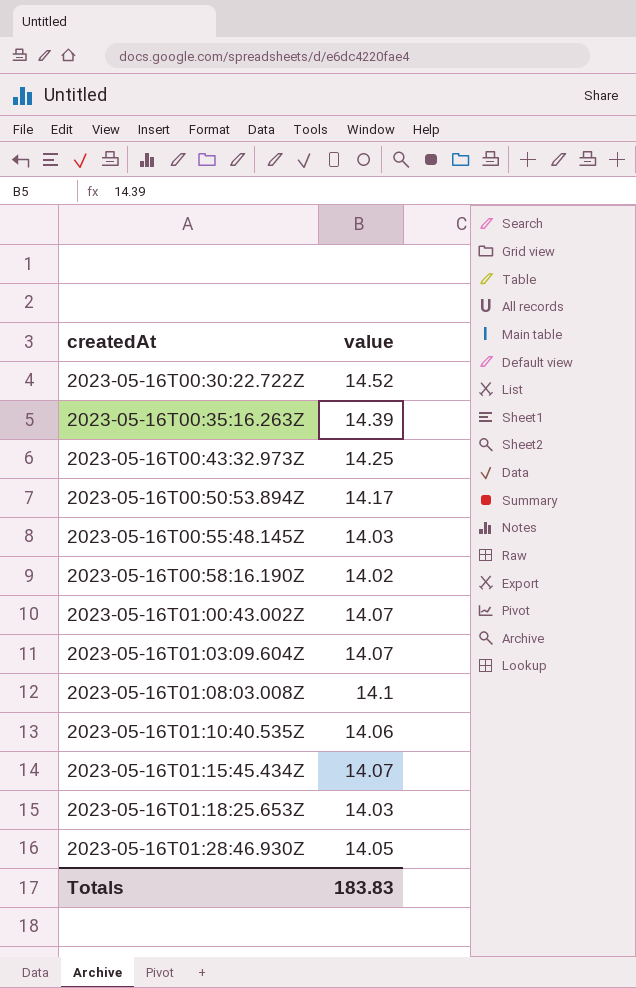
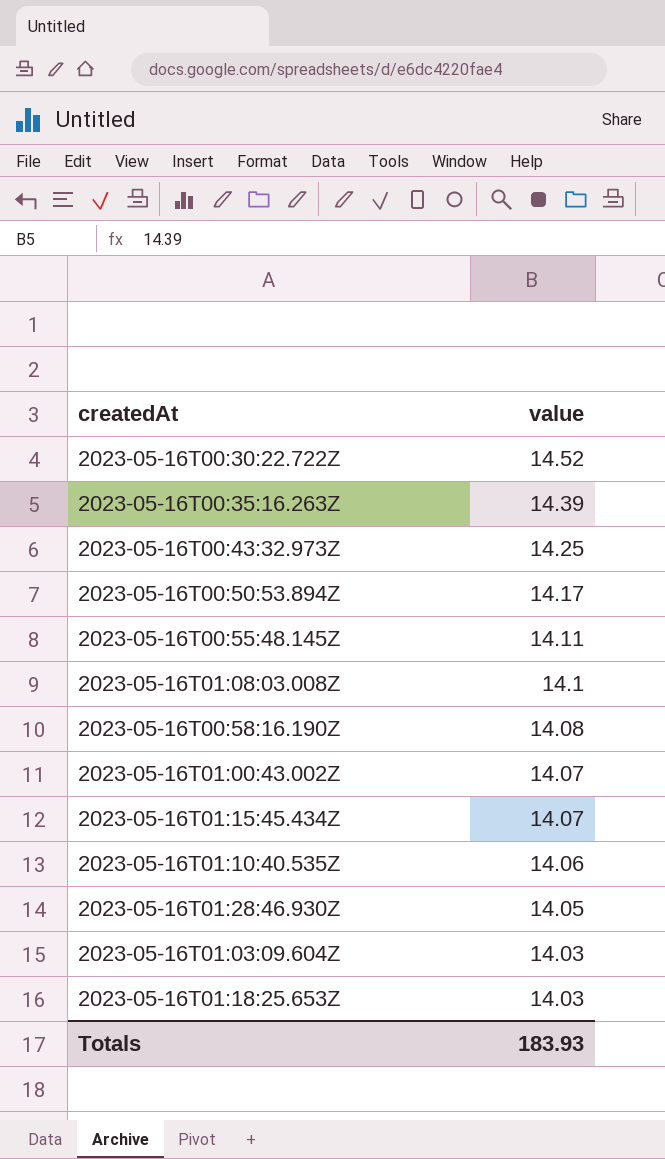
row order: createdAt ascending -> value descending
2023-05-16T00:55:48.145Z | value: 14.03 -> 14.11
2023-05-16T00:58:16.190Z | value: 14.02 -> 14.08
2023-05-16T01:03:09.604Z | value: 14.07 -> 14.03
Totals | value: 183.83 -> 183.93

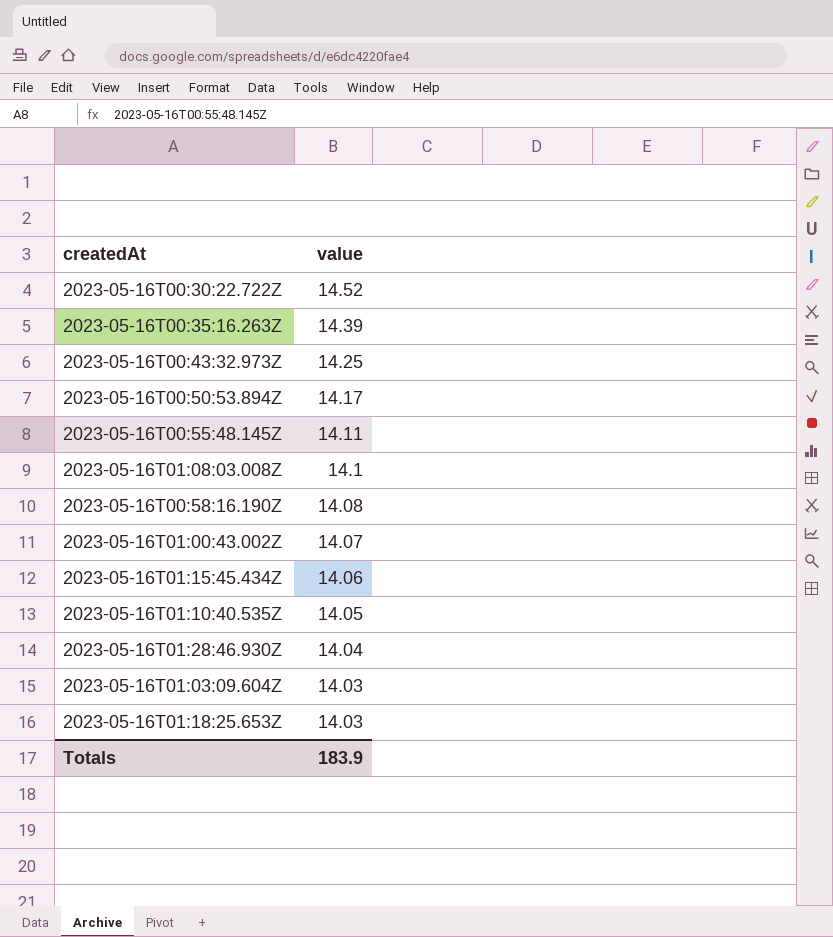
2023-05-16T01:15:45.434Z | value: 14.07 -> 14.06
2023-05-16T01:10:40.535Z | value: 14.06 -> 14.05
2023-05-16T01:28:46.930Z | value: 14.05 -> 14.04
Totals | value: 183.93 -> 183.9

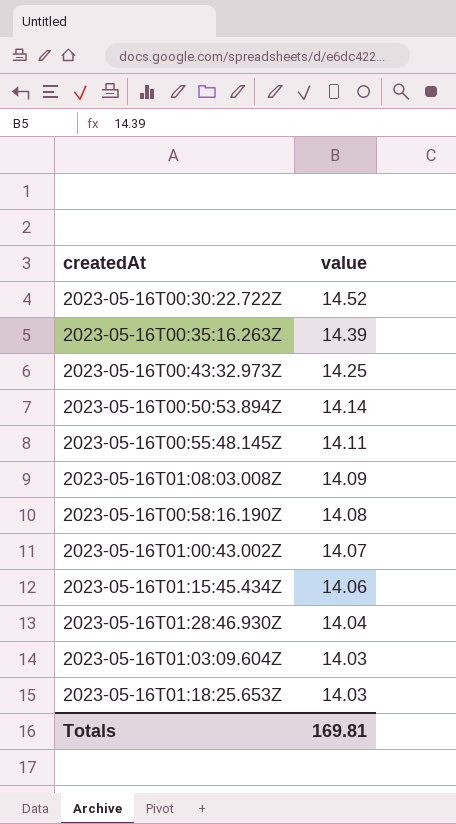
row 2023-05-16T01:10:40.535Z: 14.05 -> none
2023-05-16T00:50:53.894Z | value: 14.17 -> 14.14
2023-05-16T01:08:03.008Z | value: 14.1 -> 14.09
Totals | value: 183.9 -> 169.81

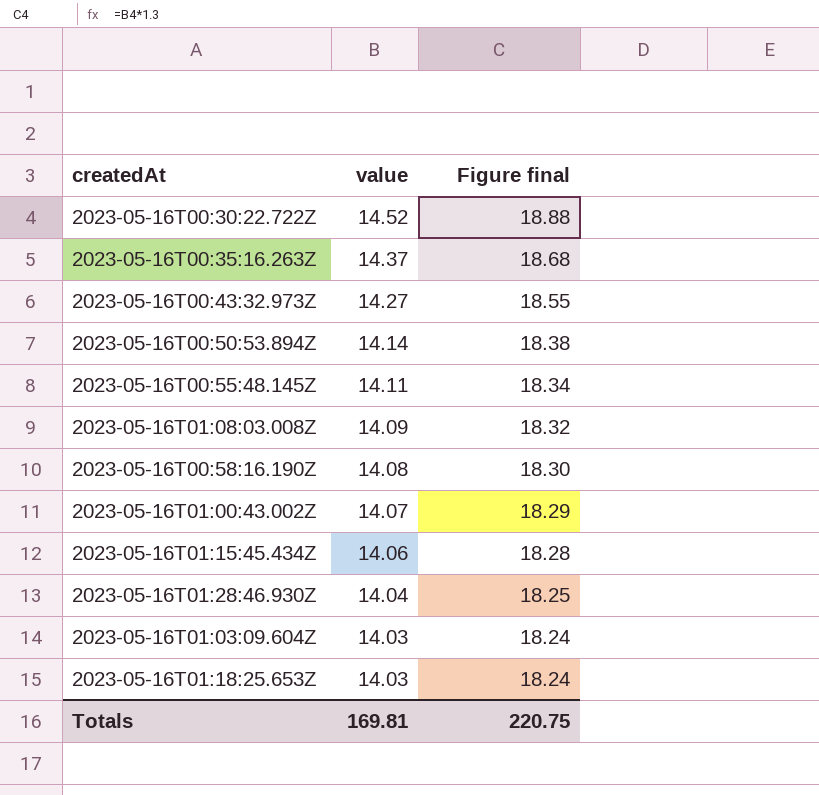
column Figure final | formula: none -> [value] * 1.3
2023-05-16T00:35:16.263Z | value: 14.39 -> 14.37
2023-05-16T00:43:32.973Z | value: 14.25 -> 14.27

